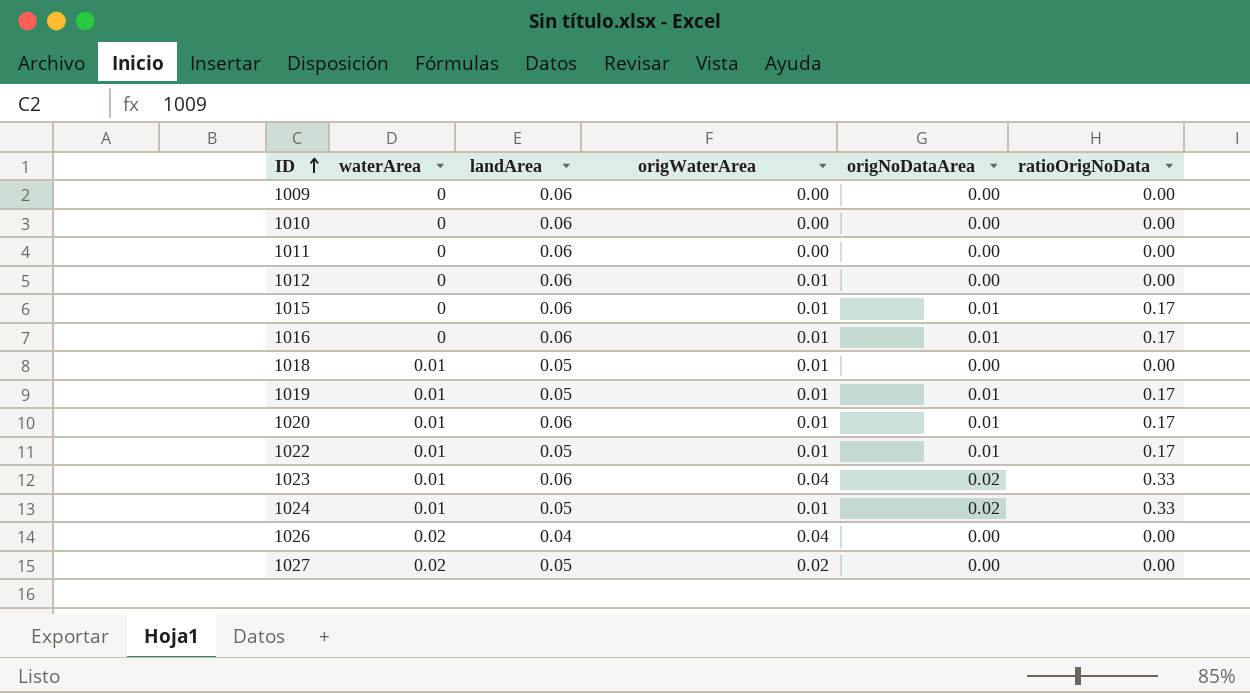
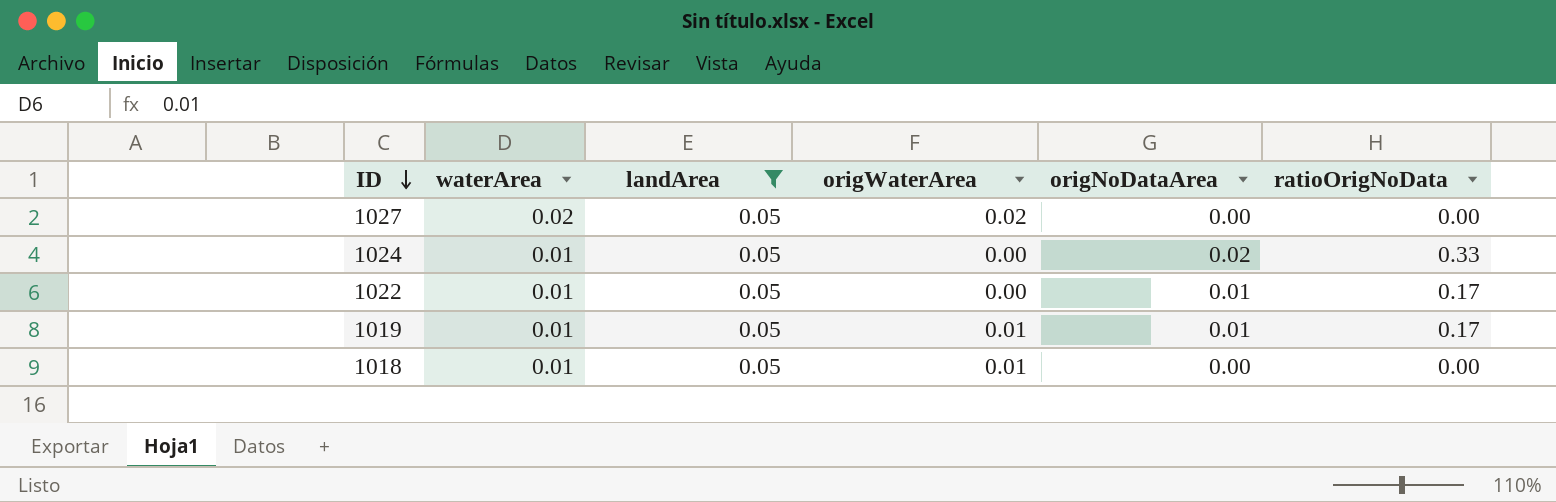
filter: none -> landArea = 0.05
row order: ID ascending -> ID descending
1024 | origWaterArea: 0.01 -> 0.00
1022 | origWaterArea: 0.01 -> 0.00

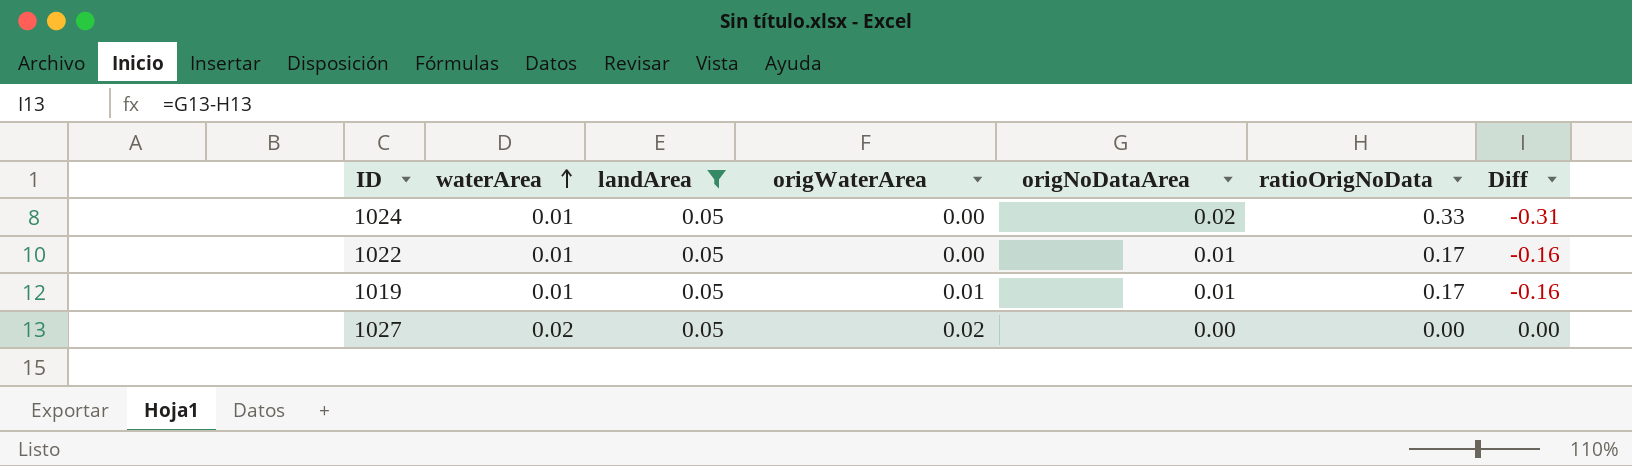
row order: ID descending -> waterArea ascending
column Diff | formula: none -> [origNoDataArea] - [ratioOrigNoData]
row 1018: 0.01 | 0.05 | 0.01 | 0.00 | 0.00 -> none

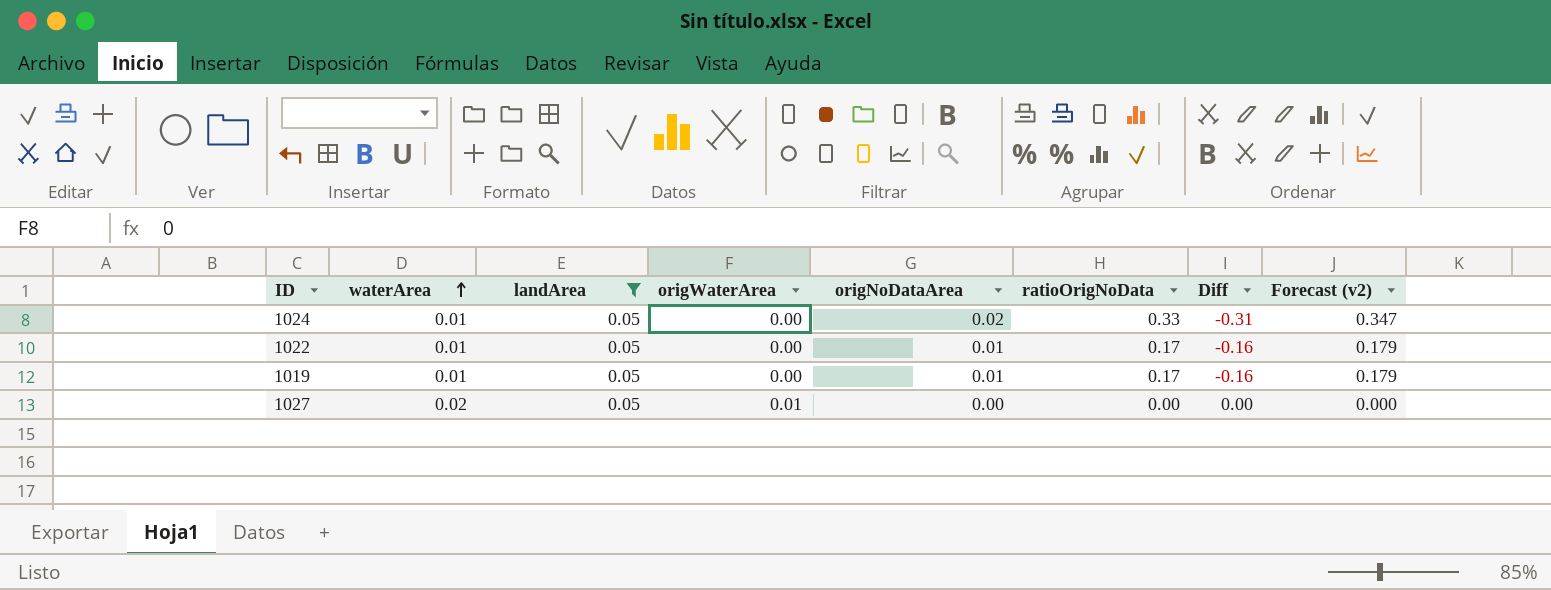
column Forecast (v2) | formula: none -> [ratioOrigNoData] * 1.05
1019 | origWaterArea: 0.01 -> 0.00
1027 | origWaterArea: 0.02 -> 0.01

